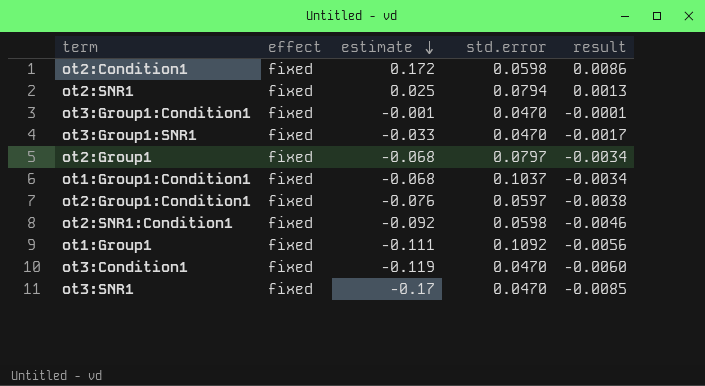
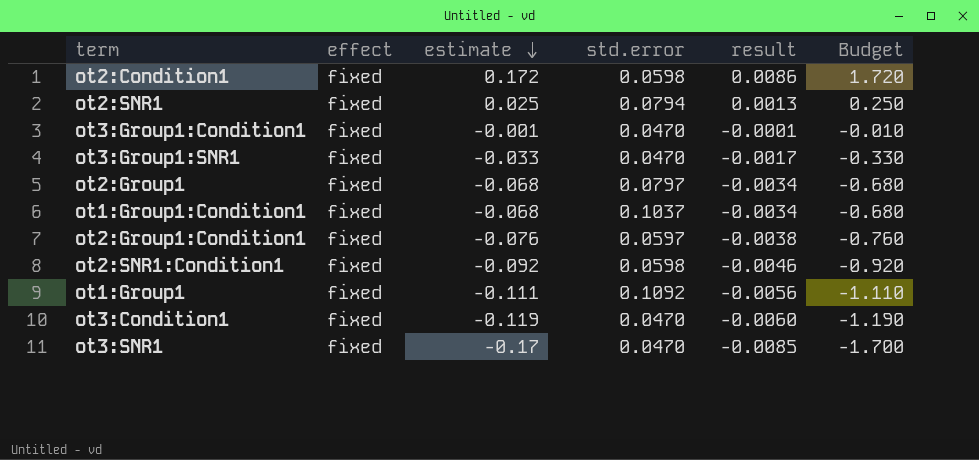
column Budget | formula: none -> [estimate] * 10

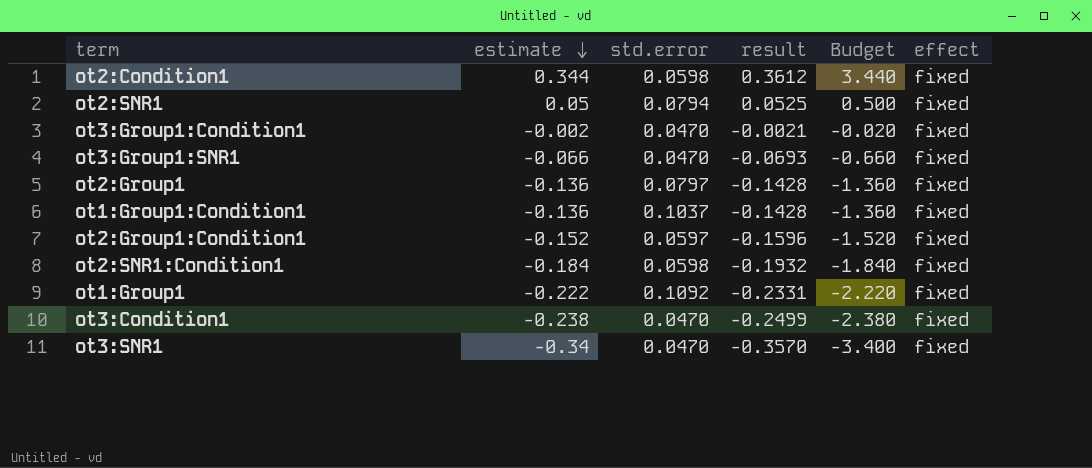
column result | formula: [estimate] * 0.05 -> [estimate] * 1.05
column effect | position: 2 -> 6
ot2:Condition1 | estimate: 0.172 -> 0.344
ot2:Condition1 | Budget: 1.720 -> 3.440
ot2:SNR1 | estimate: 0.025 -> 0.05
ot2:SNR1 | Budget: 0.250 -> 0.500
ot3:Group1:Condition1 | estimate: -0.001 -> -0.002
ot3:Group1:Condition1 | Budget: -0.010 -> -0.020
ot3:Group1:SNR1 | estimate: -0.033 -> -0.066
ot3:Group1:SNR1 | Budget: -0.330 -> -0.660
ot2:Group1 | estimate: -0.068 -> -0.136
ot2:Group1 | Budget: -0.680 -> -1.360
ot1:Group1:Condition1 | estimate: -0.068 -> -0.136
ot1:Group1:Condition1 | Budget: -0.680 -> -1.360
ot2:Group1:Condition1 | estimate: -0.076 -> -0.152
ot2:Group1:Condition1 | Budget: -0.760 -> -1.520
ot2:SNR1:Condition1 | estimate: -0.092 -> -0.184
ot2:SNR1:Condition1 | Budget: -0.920 -> -1.840
ot1:Group1 | estimate: -0.111 -> -0.222
ot1:Group1 | Budget: -1.110 -> -2.220
ot3:Condition1 | estimate: -0.119 -> -0.238
ot3:Condition1 | Budget: -1.190 -> -2.380
ot3:SNR1 | estimate: -0.17 -> -0.34
ot3:SNR1 | Budget: -1.700 -> -3.400

